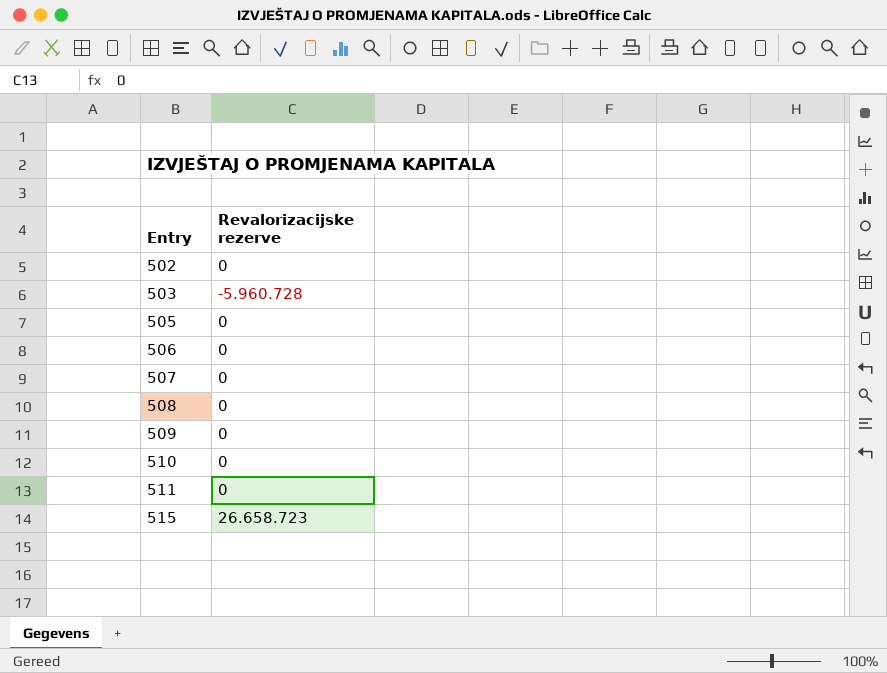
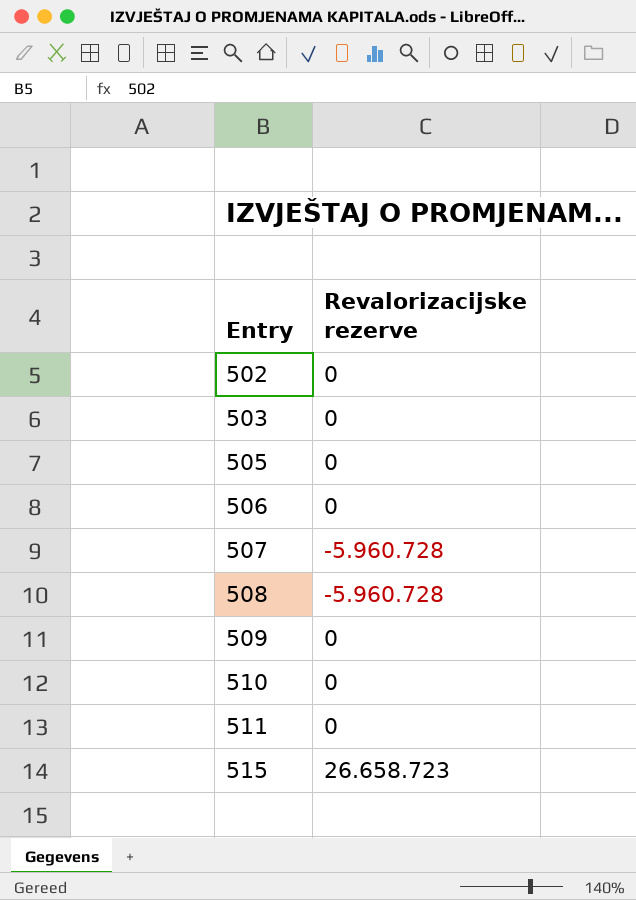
503 | Revalorizacijske rezerve: -5.960.728 -> 0
507 | Revalorizacijske rezerve: 0 -> -5.960.728
508 | Revalorizacijske rezerve: 0 -> -5.960.728

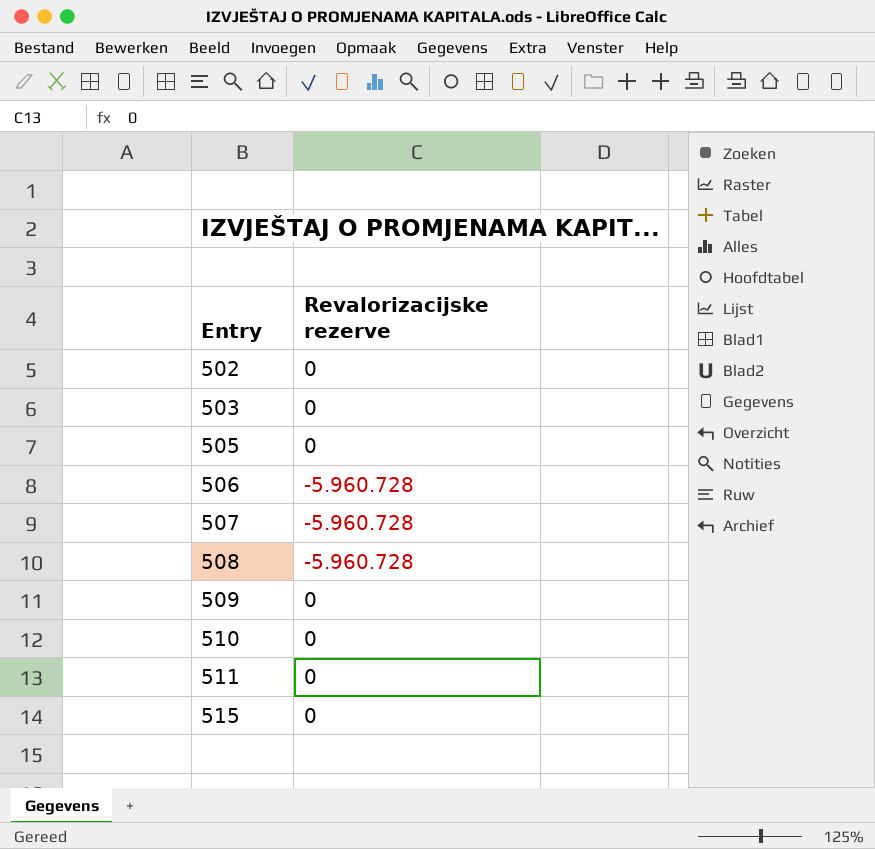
506 | Revalorizacijske rezerve: 0 -> -5.960.728
515 | Revalorizacijske rezerve: 26.658.723 -> 0

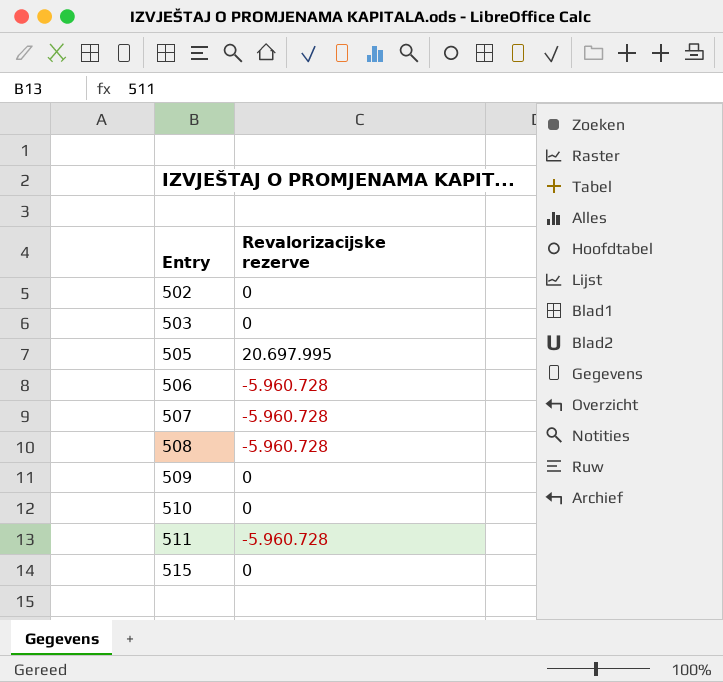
505 | Revalorizacijske rezerve: 0 -> 20.697.995
511 | Revalorizacijske rezerve: 0 -> -5.960.728

